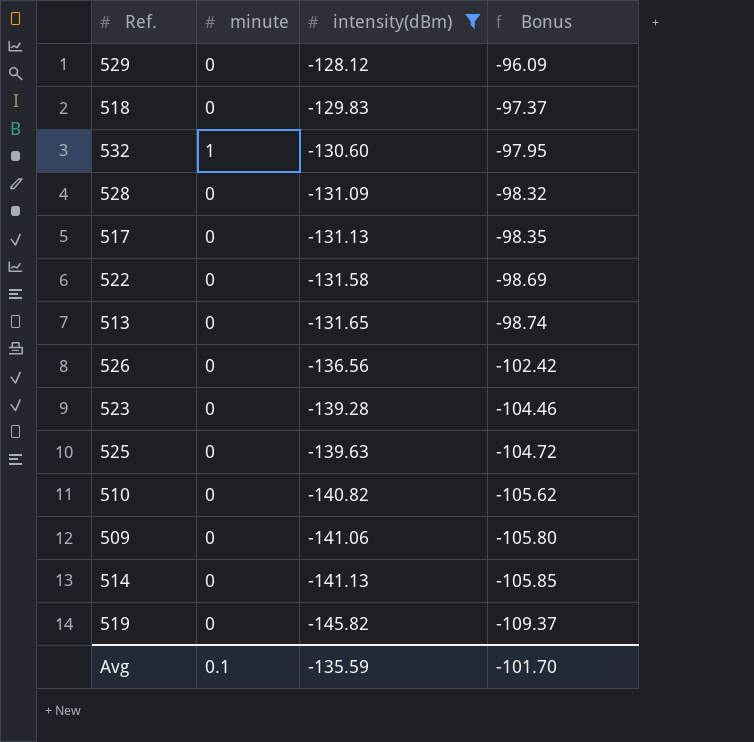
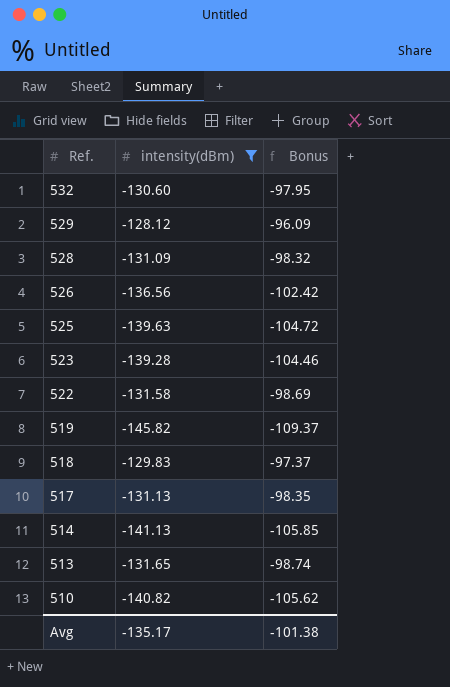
row order: intensity(dBm) descending -> Ref. descending
column minute | position: 2 -> none
row 509: 0 | -141.06 | -105.80 -> none
Avg | intensity(dBm): -135.59 -> -135.17
Avg | Bonus: -101.70 -> -101.38

